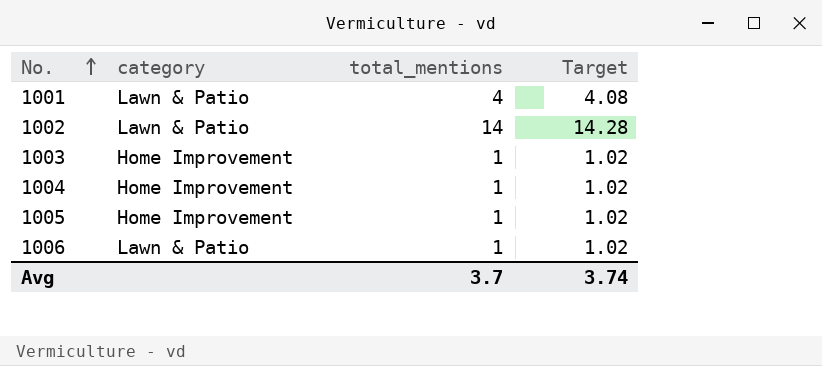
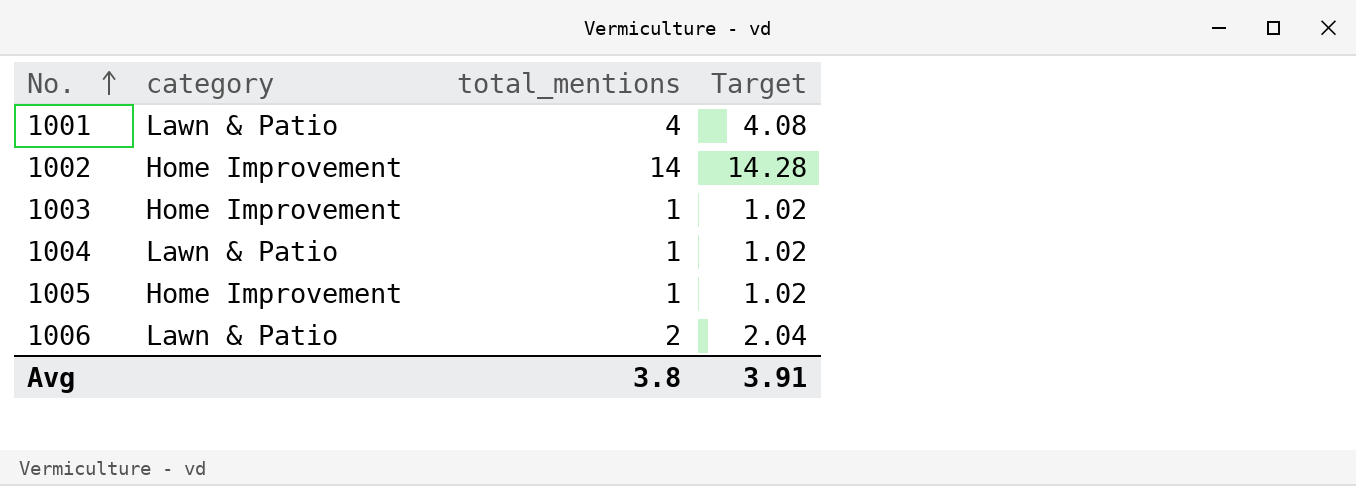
1002 | category: Lawn & Patio -> Home Improvement
1004 | category: Home Improvement -> Lawn & Patio
1006 | total_mentions: 1 -> 2
1006 | Target: 1.02 -> 2.04
Avg | total_mentions: 3.7 -> 3.8
Avg | Target: 3.74 -> 3.91

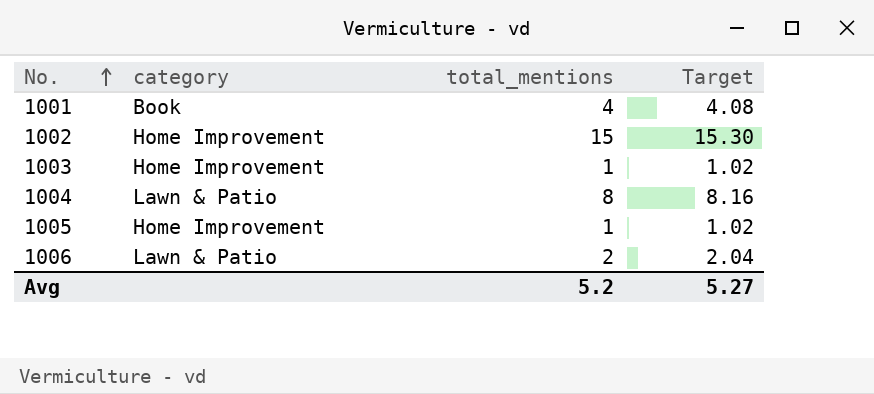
1001 | category: Lawn & Patio -> Book
1002 | total_mentions: 14 -> 15
1002 | Target: 14.28 -> 15.30
1004 | total_mentions: 1 -> 8
1004 | Target: 1.02 -> 8.16
Avg | total_mentions: 3.8 -> 5.2
Avg | Target: 3.91 -> 5.27

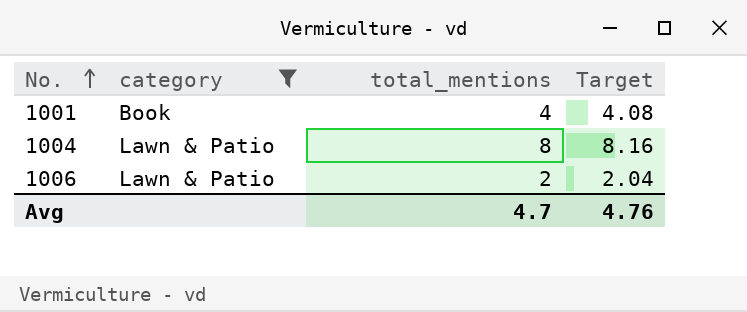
filter: none -> category != Home Improvement
Avg | total_mentions: 5.2 -> 4.7
Avg | Target: 5.27 -> 4.76

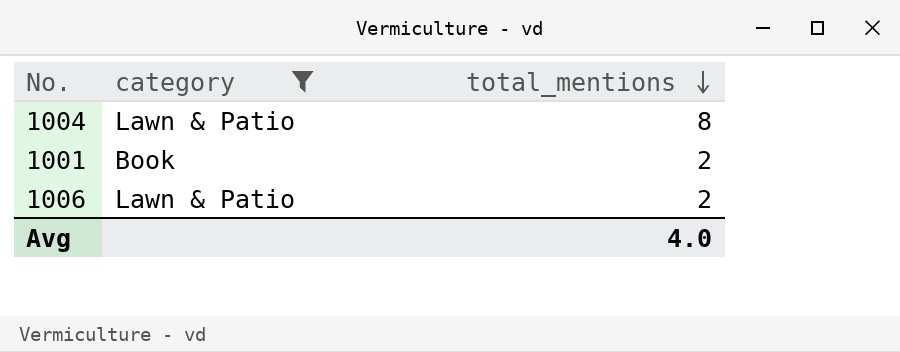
row order: No. ascending -> total_mentions descending
column Target | formula: [total_mentions] * 1.02 -> none
1001 | total_mentions: 4 -> 2
Avg | total_mentions: 4.7 -> 4.0

